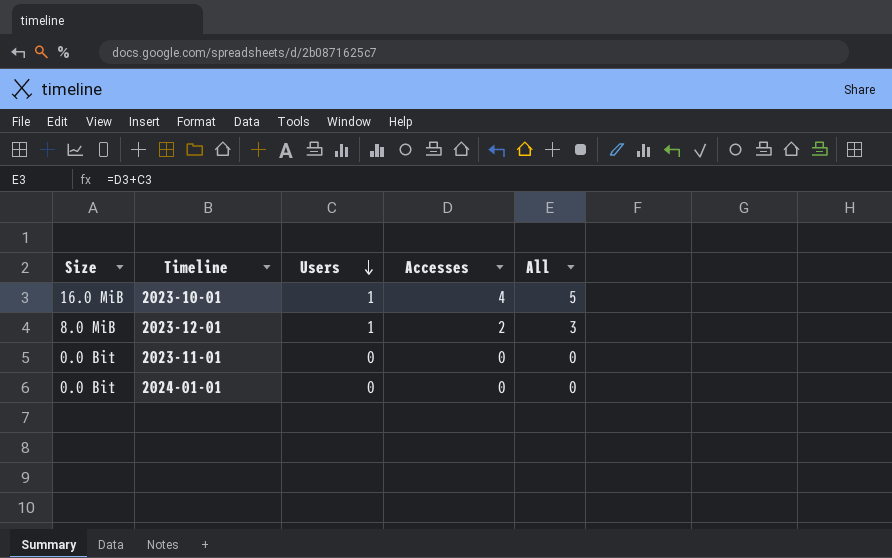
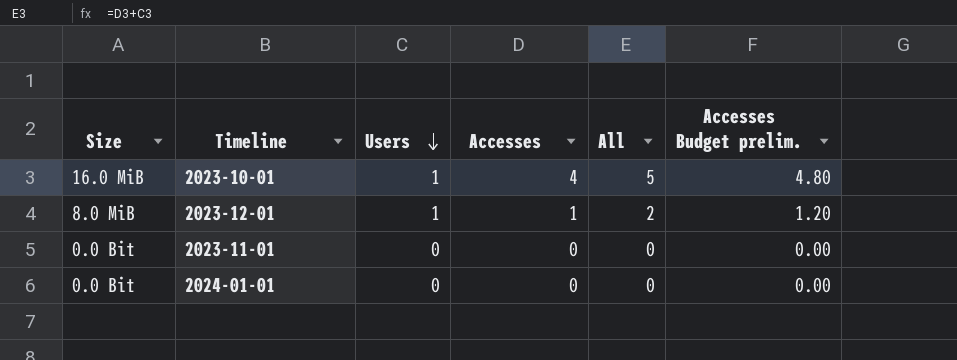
column Accesses Budget prelim. | formula: none -> [Accesses] * 1.2
2023-12-01 | Accesses: 2 -> 1
2023-12-01 | All: 3 -> 2

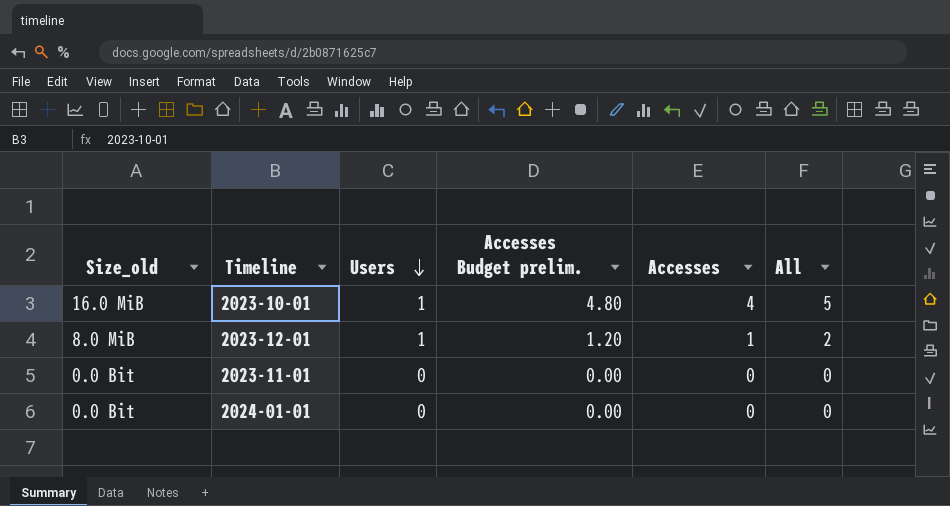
column name: Size -> Size_old
column Accesses Budget prelim. | position: 6 -> 4

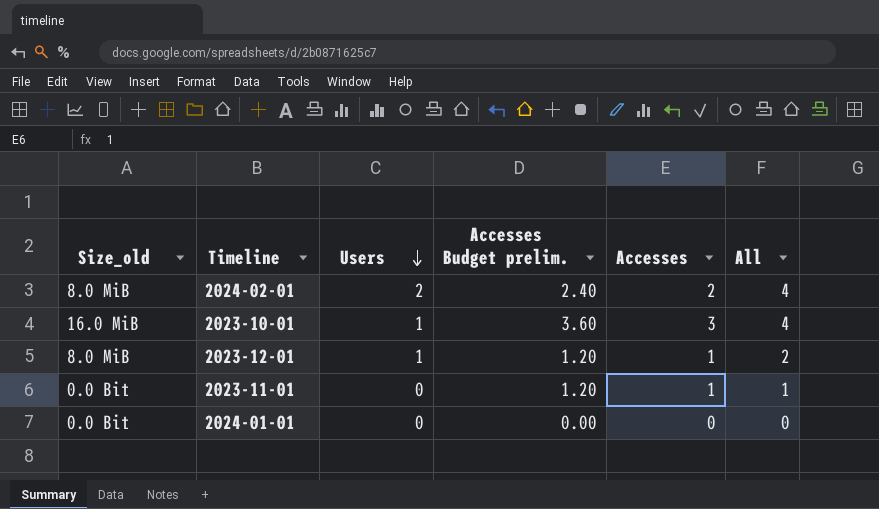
row 2024-02-01: none -> 8.0 MiB | 2 | 2.40 | 2 | 4
2023-10-01 | Accesses Budget prelim.: 4.80 -> 3.60
2023-10-01 | Accesses: 4 -> 3
2023-10-01 | All: 5 -> 4
2023-11-01 | Accesses Budget prelim.: 0.00 -> 1.20
2023-11-01 | Accesses: 0 -> 1
2023-11-01 | All: 0 -> 1

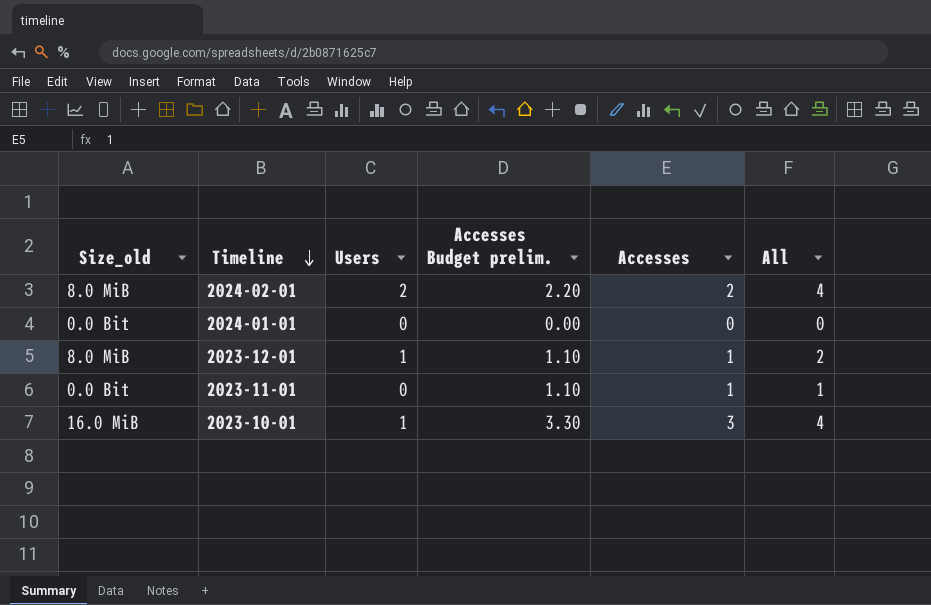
row order: Users descending -> Timeline descending
column Accesses Budget prelim. | formula: [Accesses] * 1.2 -> [Accesses] * 1.1

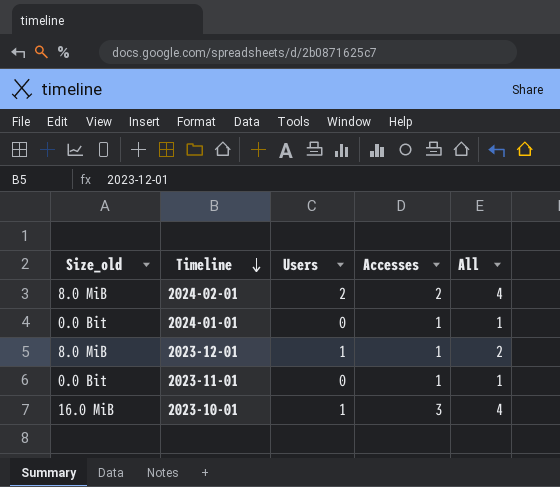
column Accesses Budget prelim. | formula: [Accesses] * 1.1 -> none
2024-01-01 | Accesses: 0 -> 1
2024-01-01 | All: 0 -> 1

